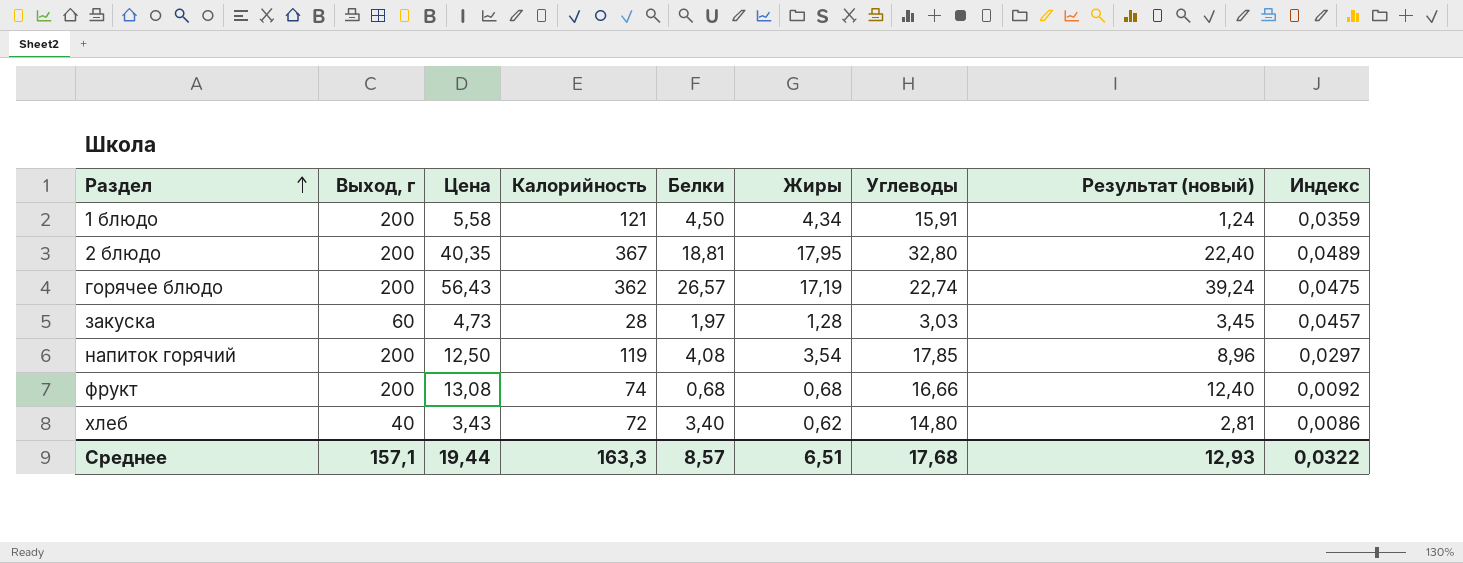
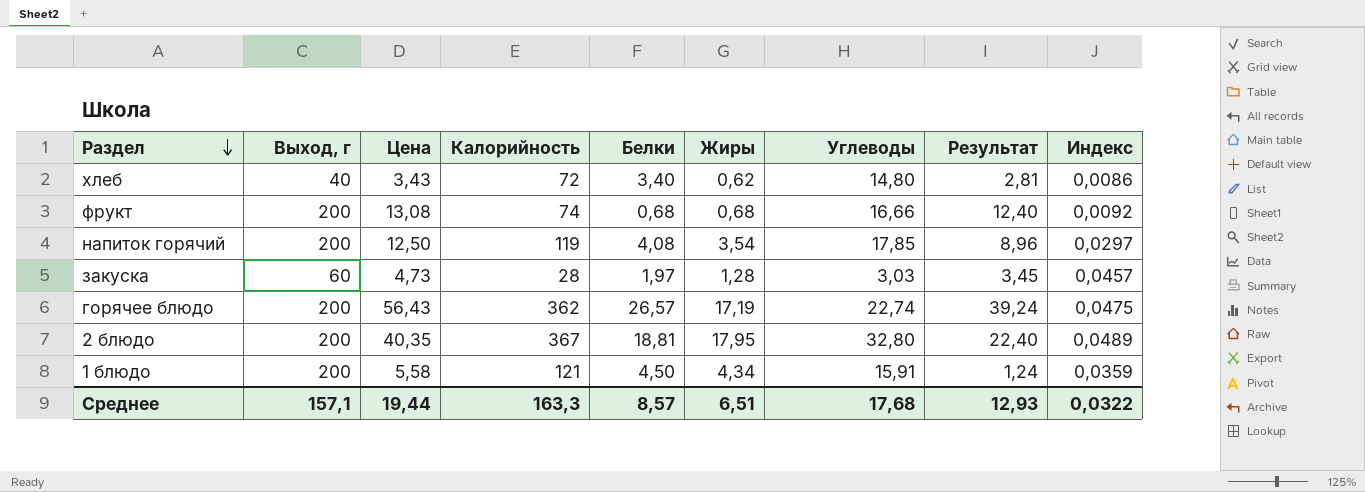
row order: Раздел ascending -> Раздел descending
column name: Результат (новый) -> Результат

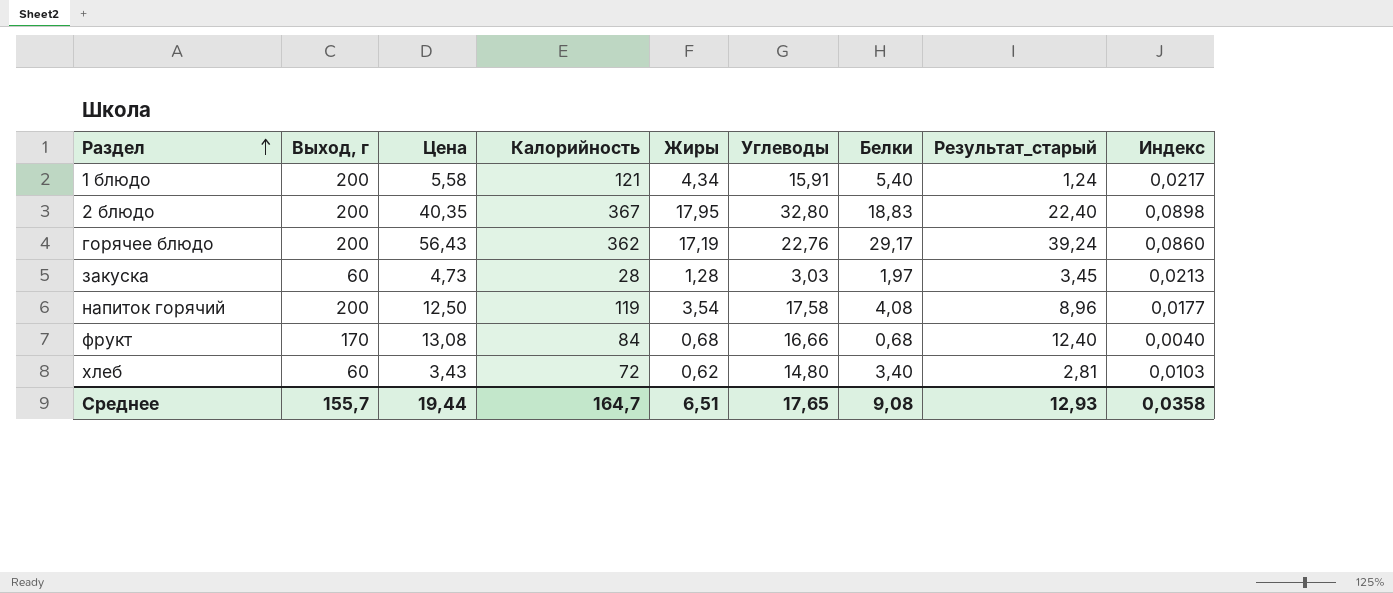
row order: Раздел descending -> Раздел ascending
column Белки | position: 5 -> 7
column name: Результат -> Результат_старый
column Индекс | formula: [Жиры] / [Калорийность] -> [Жиры] / [Выход, г]
1 блюдо | Белки: 4,50 -> 5,40
2 блюдо | Белки: 18,81 -> 18,83
горячее блюдо | Углеводы: 22,74 -> 22,76
горячее блюдо | Белки: 26,57 -> 29,17
напиток горячий | Углеводы: 17,85 -> 17,58
фрукт | Выход, г: 200 -> 170
фрукт | Калорийность: 74 -> 84
хлеб | Выход, г: 40 -> 60
Среднее | Выход, г: 157,1 -> 155,7
Среднее | Калорийность: 163,3 -> 164,7
Среднее | Углеводы: 17,68 -> 17,65
Среднее | Белки: 8,57 -> 9,08
Среднее | Индекс: 0,0322 -> 0,0358

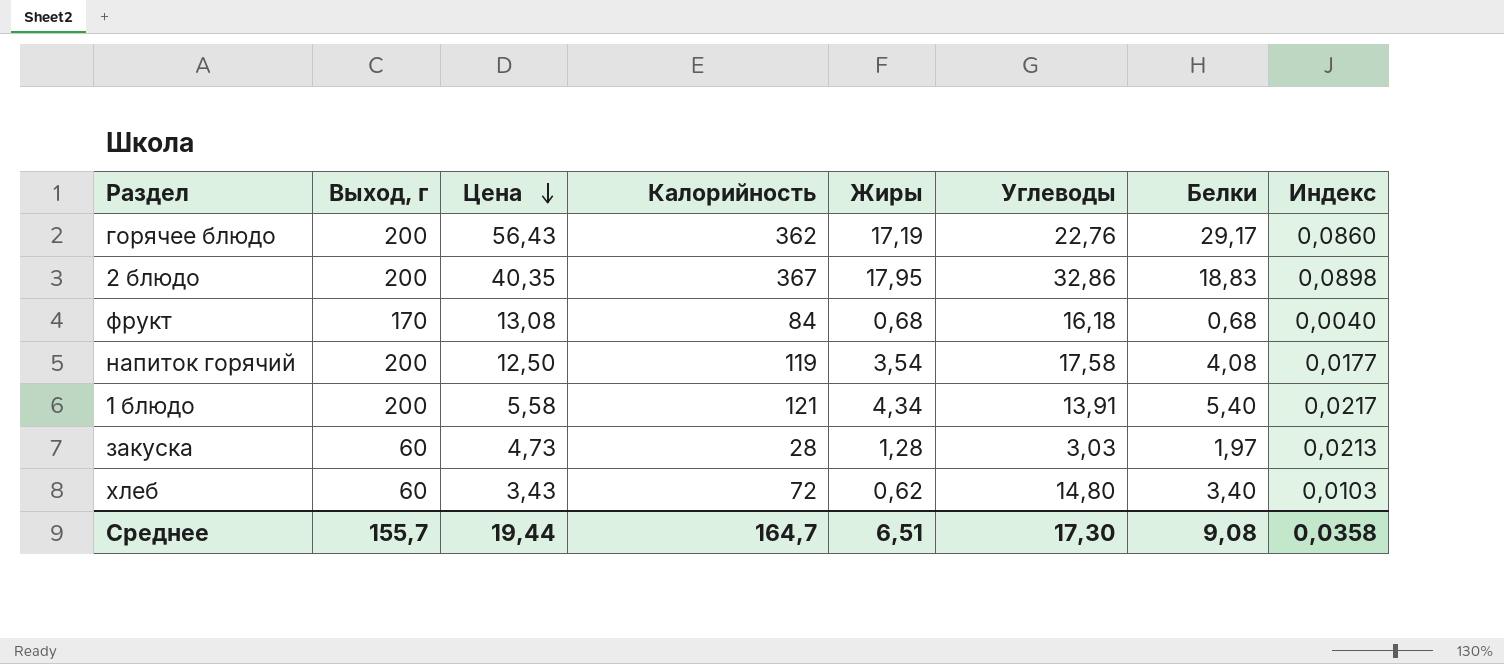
row order: Раздел ascending -> Цена descending
column Результат_старый | formula: [Цена] - [Жиры] -> none
2 блюдо | Углеводы: 32,80 -> 32,86
фрукт | Углеводы: 16,66 -> 16,18
1 блюдо | Углеводы: 15,91 -> 13,91
Среднее | Углеводы: 17,65 -> 17,30

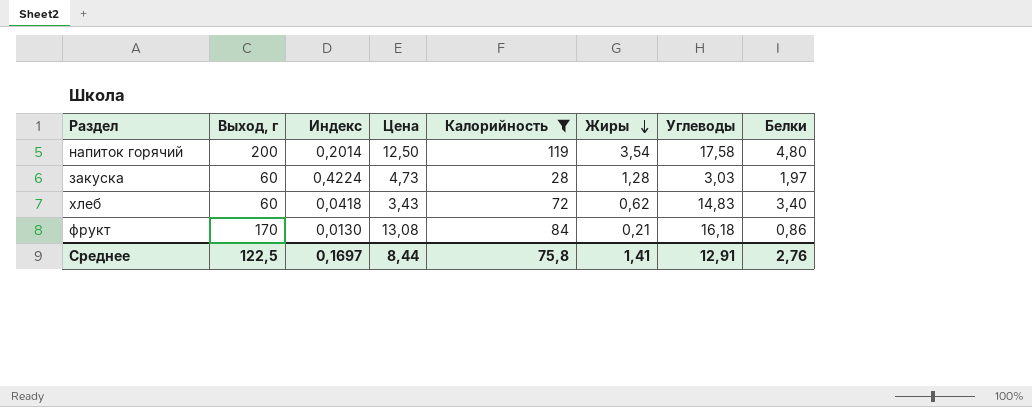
filter: none -> Калорийность <= 119
row order: Цена descending -> Жиры descending
column Индекс | formula: [Жиры] / [Выход, г] -> [Жиры] / [Углеводы]
column Индекс | position: 8 -> 3
напиток горячий | Белки: 4,08 -> 4,80
хлеб | Углеводы: 14,80 -> 14,83
фрукт | Жиры: 0,68 -> 0,21
фрукт | Белки: 0,68 -> 0,86
Среднее | Выход, г: 155,7 -> 122,5
Среднее | Индекс: 0,0358 -> 0,1697
Среднее | Цена: 19,44 -> 8,44
Среднее | Калорийность: 164,7 -> 75,8
Среднее | Жиры: 6,51 -> 1,41
Среднее | Углеводы: 17,30 -> 12,91
Среднее | Белки: 9,08 -> 2,76

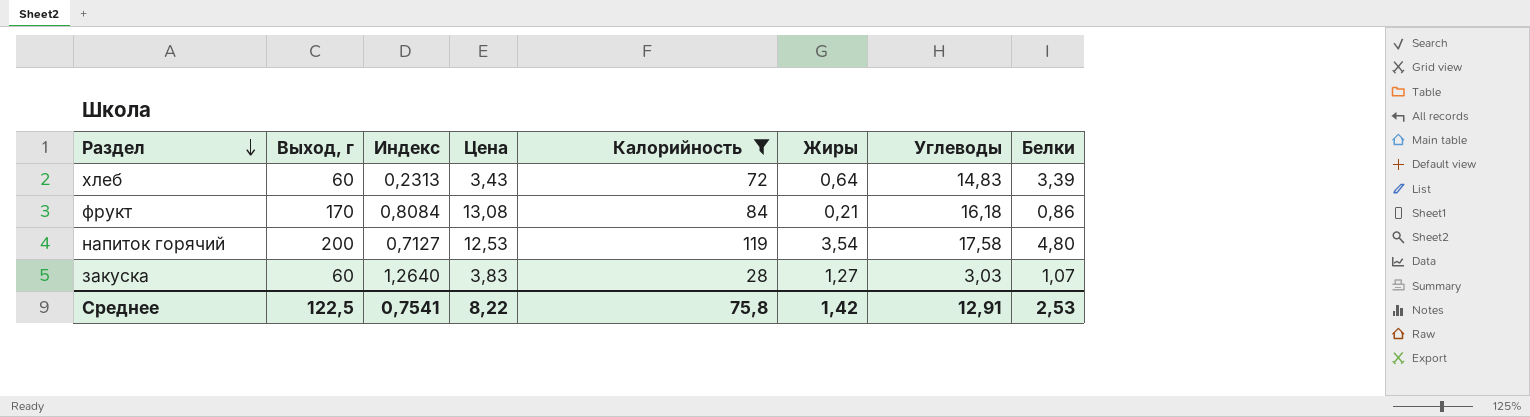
row order: Жиры descending -> Раздел descending
column Индекс | formula: [Жиры] / [Углеводы] -> [Цена] / [Углеводы]
хлеб | Жиры: 0,62 -> 0,64
хлеб | Белки: 3,40 -> 3,39
напиток горячий | Цена: 12,50 -> 12,53
закуска | Цена: 4,73 -> 3,83
закуска | Жиры: 1,28 -> 1,27
закуска | Белки: 1,97 -> 1,07
Среднее | Индекс: 0,1697 -> 0,7541
Среднее | Цена: 8,44 -> 8,22
Среднее | Жиры: 1,41 -> 1,42
Среднее | Белки: 2,76 -> 2,53

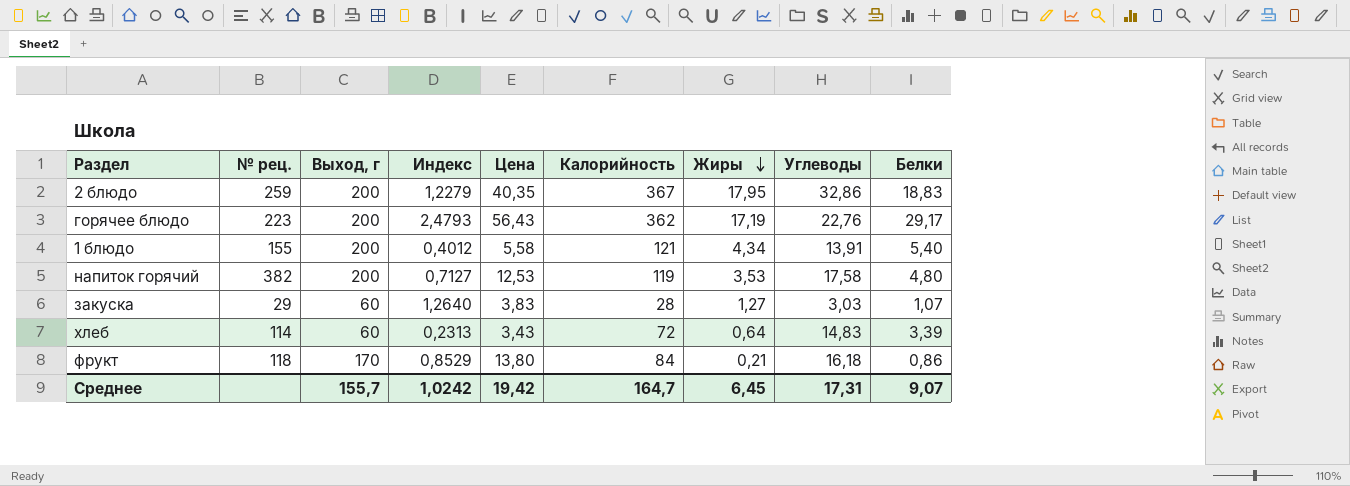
filter: Калорийность <= 119 -> none
row order: Раздел descending -> Жиры descending
column № рец. | position: none -> 2
напиток горячий | Жиры: 3,54 -> 3,53
фрукт | Индекс: 0,8084 -> 0,8529
фрукт | Цена: 13,08 -> 13,80
Среднее | Выход, г: 122,5 -> 155,7
Среднее | Индекс: 0,7541 -> 1,0242
Среднее | Цена: 8,22 -> 19,42
Среднее | Калорийность: 75,8 -> 164,7
Среднее | Жиры: 1,42 -> 6,45
Среднее | Углеводы: 12,91 -> 17,31
Среднее | Белки: 2,53 -> 9,07

